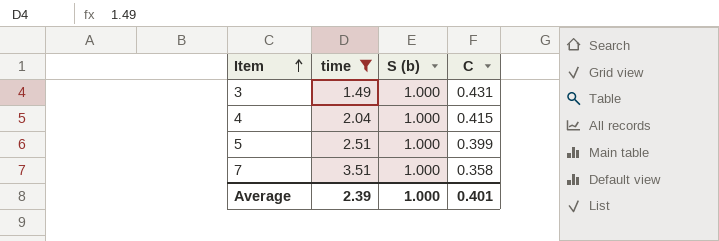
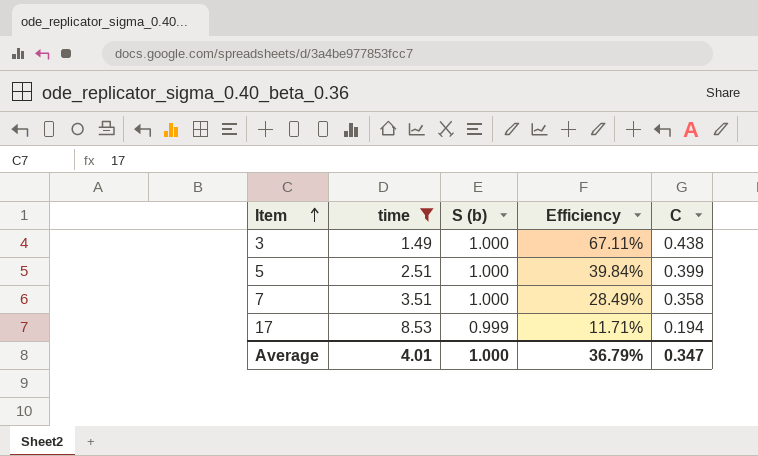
column Efficiency | formula: none -> [S (b)] / [time]
row 4: 2.04 | 1.000 | 0.415 -> none
3 | C: 0.431 -> 0.438
row 17: none -> 8.53 | 0.999 | 11.71% | 0.194
Average | time: 2.39 -> 4.01
Average | C: 0.401 -> 0.347

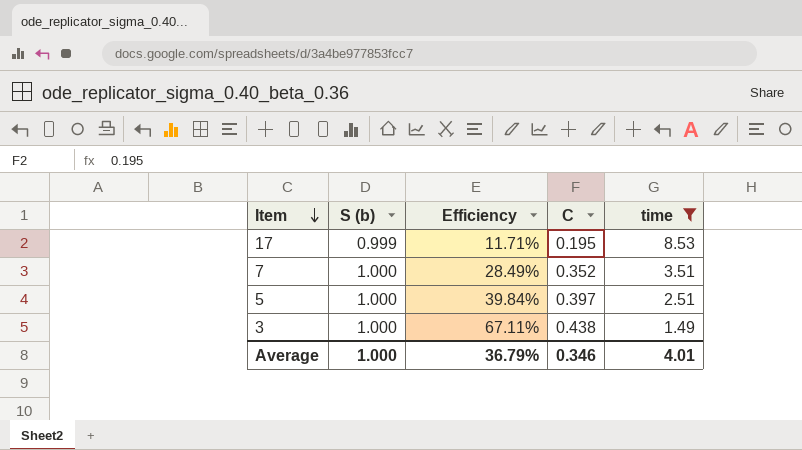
row order: Item ascending -> Item descending
column time | position: 2 -> 5
17 | C: 0.194 -> 0.195
7 | C: 0.358 -> 0.352
5 | C: 0.399 -> 0.397
Average | C: 0.347 -> 0.346

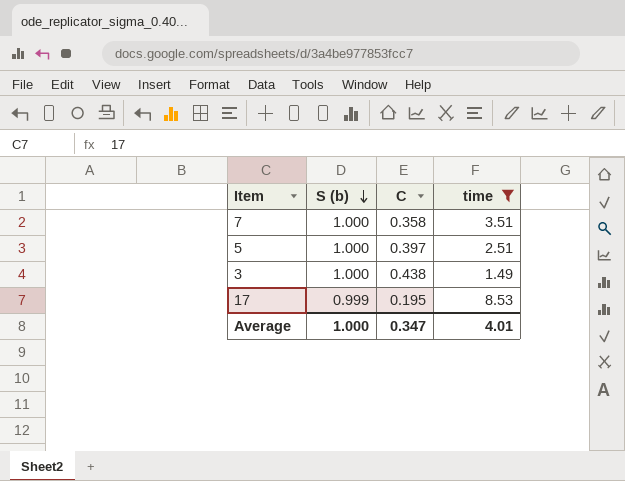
row order: Item descending -> S (b) descending
column Efficiency | formula: [S (b)] / [time] -> none
7 | C: 0.352 -> 0.358
Average | C: 0.346 -> 0.347

